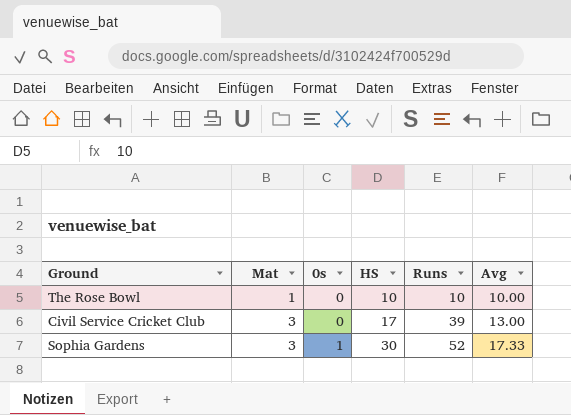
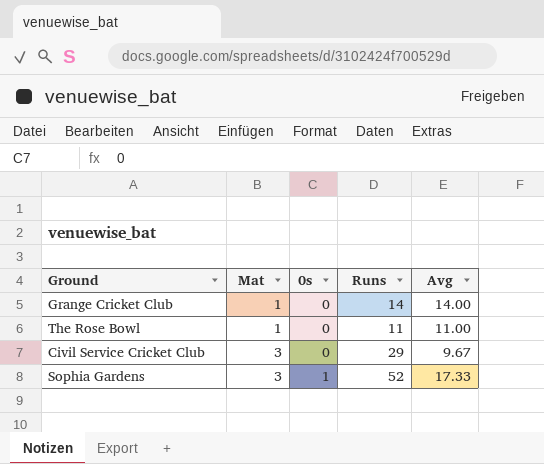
column HS | position: 4 -> none
row Grange Cricket Club: none -> 1 | 0 | 14 | 14.00
The Rose Bowl | Runs: 10 -> 11
The Rose Bowl | Avg: 10.00 -> 11.00
Civil Service Cricket Club | Runs: 39 -> 29
Civil Service Cricket Club | Avg: 13.00 -> 9.67

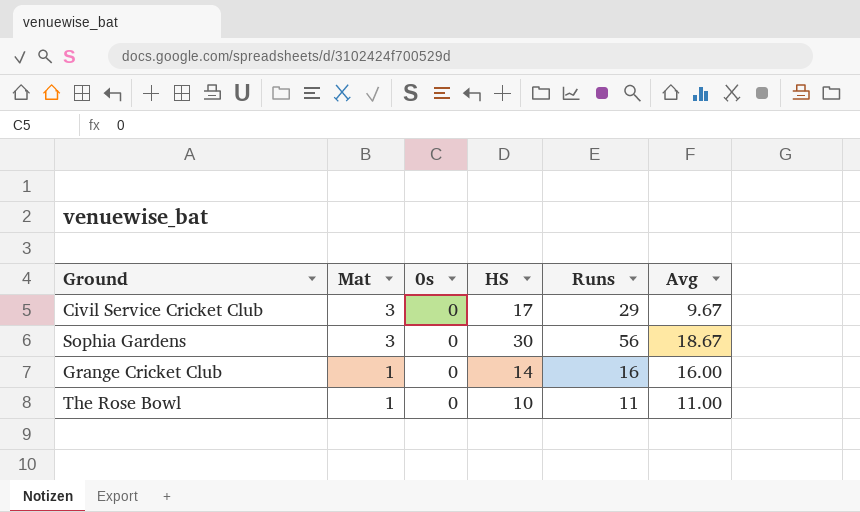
row order: Mat ascending -> Mat descending
column HS | position: none -> 4
Sophia Gardens | 0s: 1 -> 0
Sophia Gardens | Runs: 52 -> 56
Sophia Gardens | Avg: 17.33 -> 18.67
Grange Cricket Club | Runs: 14 -> 16
Grange Cricket Club | Avg: 14.00 -> 16.00

